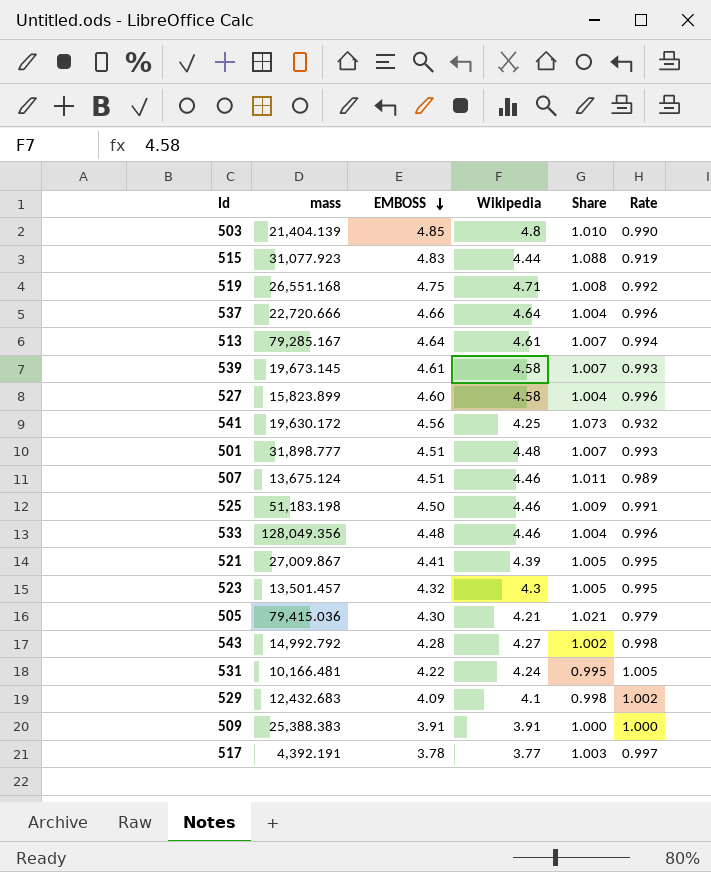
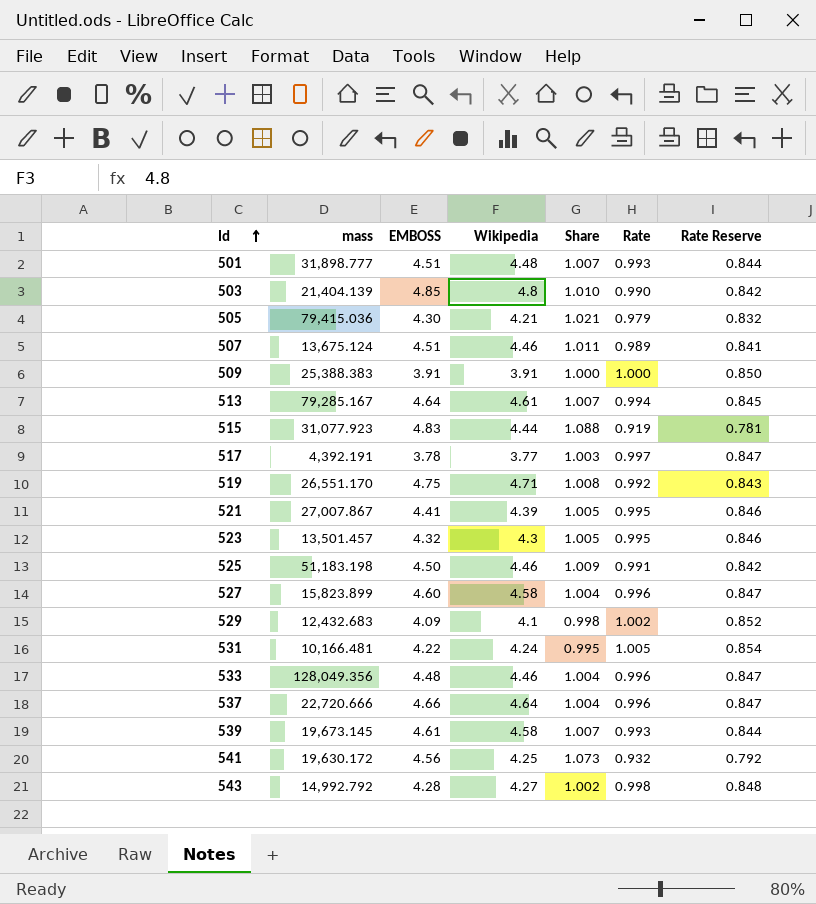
row order: EMBOSS descending -> Id ascending
column Rate Reserve | formula: none -> [Rate] * 0.85
519 | mass: 26,551.168 -> 26,551.170
521 | mass: 27,009.867 -> 27,007.867

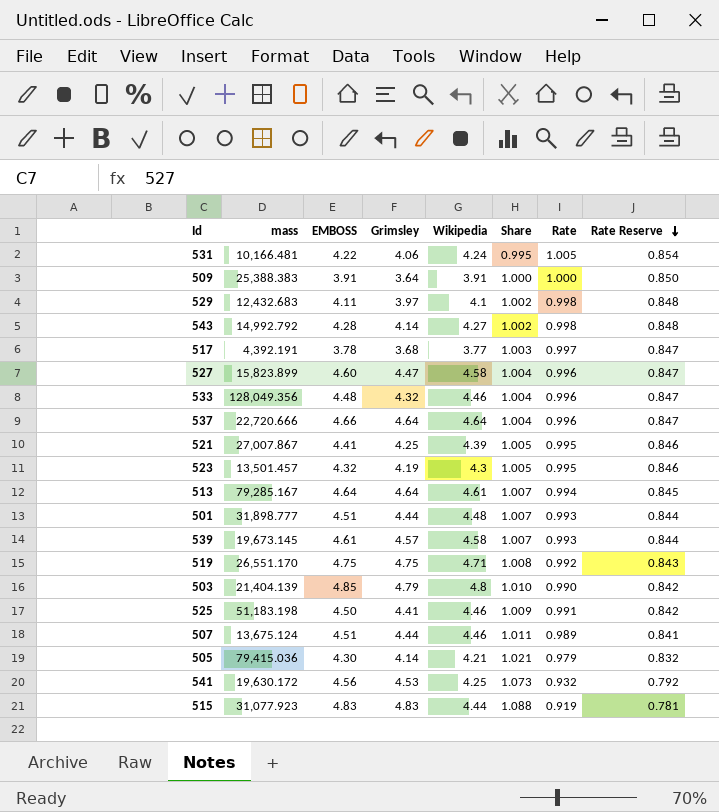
row order: Id ascending -> Rate Reserve descending
column Grimsley | position: none -> 4
529 | EMBOSS: 4.09 -> 4.11
529 | Share: 0.998 -> 1.002
529 | Rate: 1.002 -> 0.998
529 | Rate Reserve: 0.852 -> 0.848

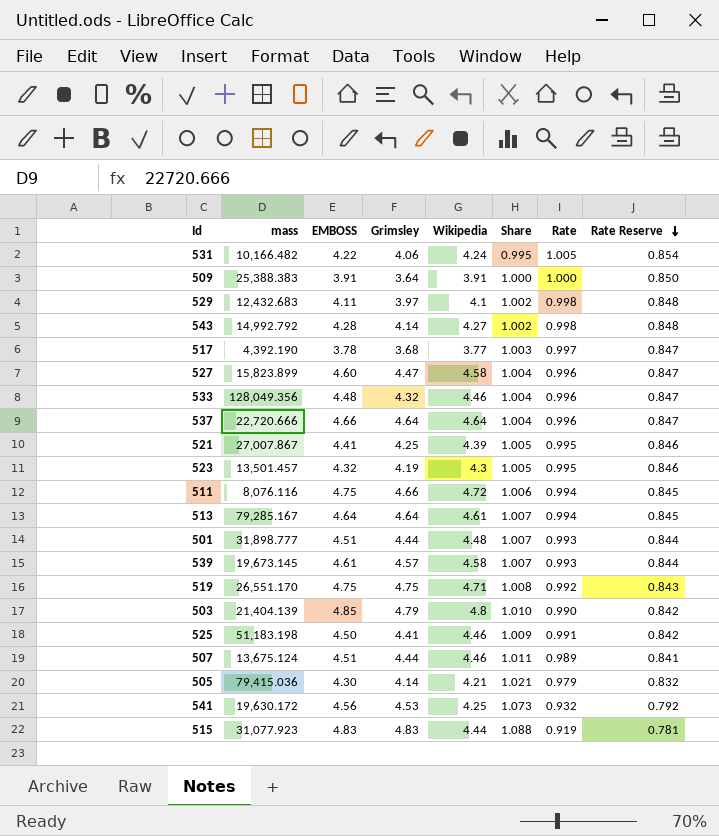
531 | mass: 10,166.481 -> 10,166.482
517 | mass: 4,392.191 -> 4,392.190
row 511: none -> 8,076.116 | 4.75 | 4.66 | 4.72 | 1.006 | 0.994 | 0.845

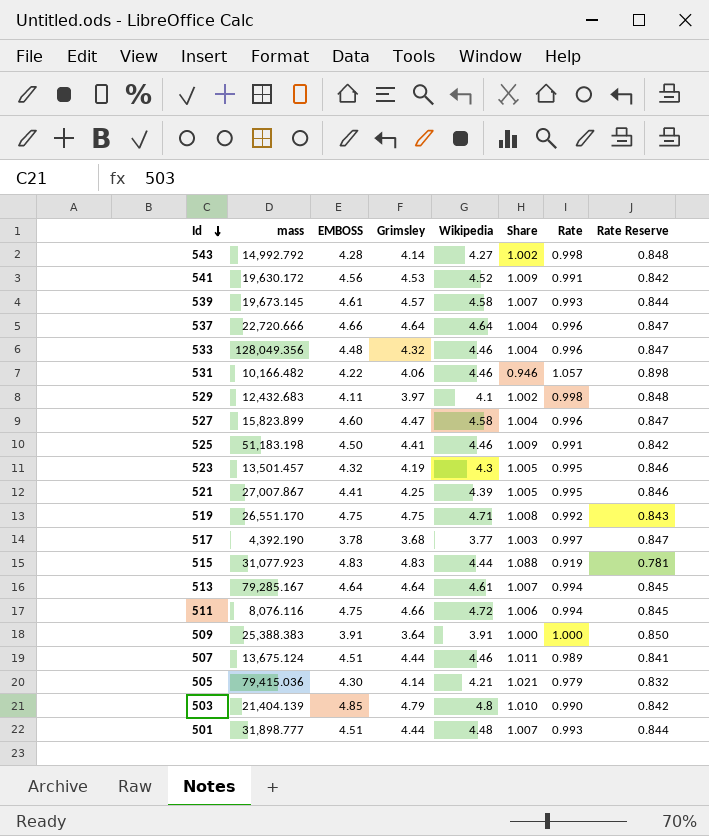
row order: Rate Reserve descending -> Id descending
541 | Wikipedia: 4.25 -> 4.52
541 | Share: 1.073 -> 1.009
541 | Rate: 0.932 -> 0.991
541 | Rate Reserve: 0.792 -> 0.842
531 | Wikipedia: 4.24 -> 4.46
531 | Share: 0.995 -> 0.946
531 | Rate: 1.005 -> 1.057
531 | Rate Reserve: 0.854 -> 0.898

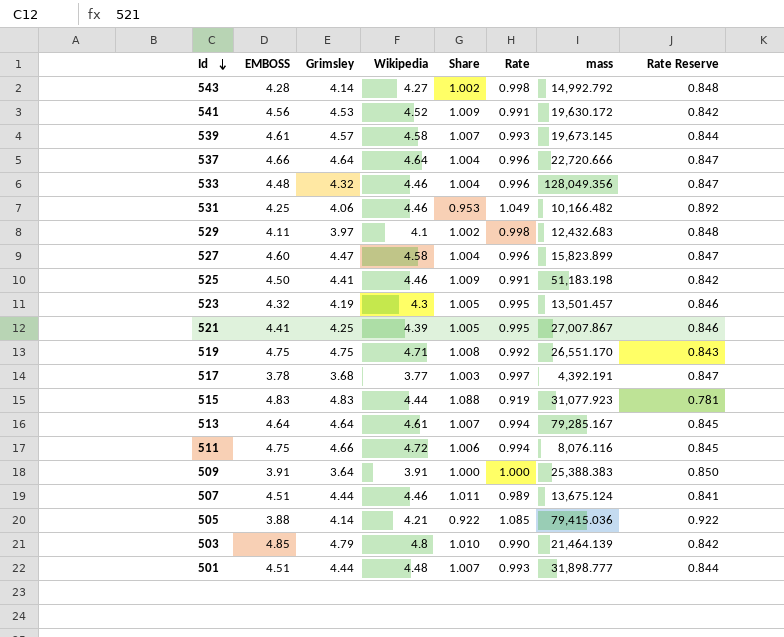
column mass | position: 2 -> 7
531 | EMBOSS: 4.22 -> 4.25
531 | Share: 0.946 -> 0.953
531 | Rate: 1.057 -> 1.049
531 | Rate Reserve: 0.898 -> 0.892
517 | mass: 4,392.190 -> 4,392.191
505 | EMBOSS: 4.30 -> 3.88
505 | Share: 1.021 -> 0.922
505 | Rate: 0.979 -> 1.085
505 | Rate Reserve: 0.832 -> 0.922
503 | mass: 21,404.139 -> 21,464.139

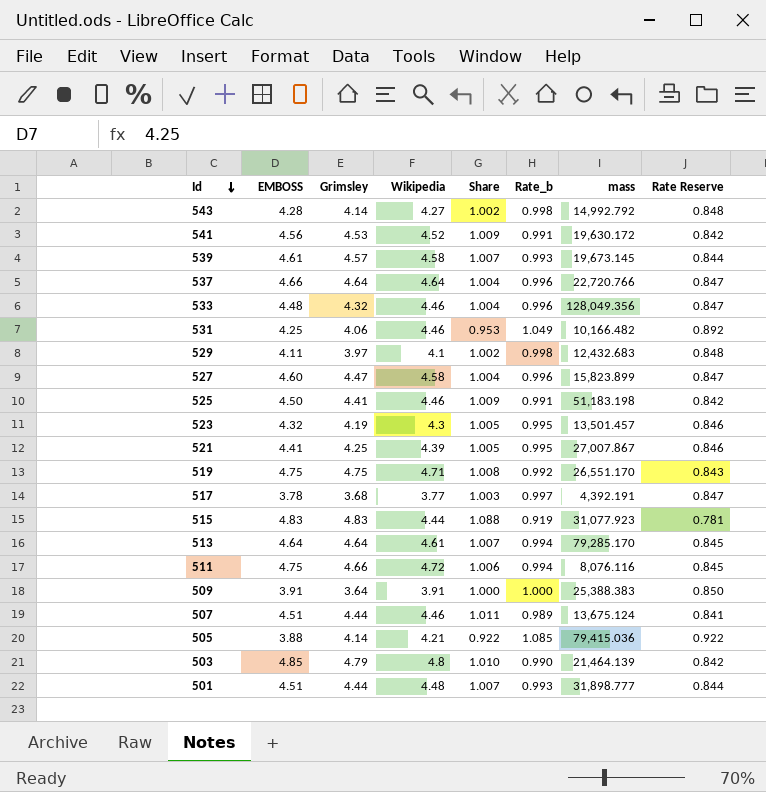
column name: Rate -> Rate_b
537 | mass: 22,720.666 -> 22,720.766
513 | mass: 79,285.167 -> 79,285.170

